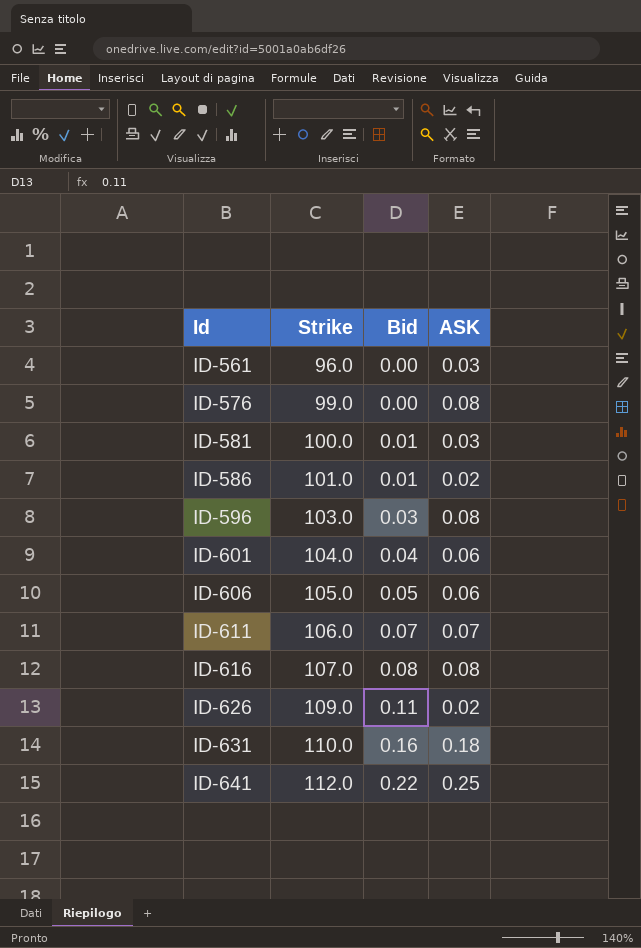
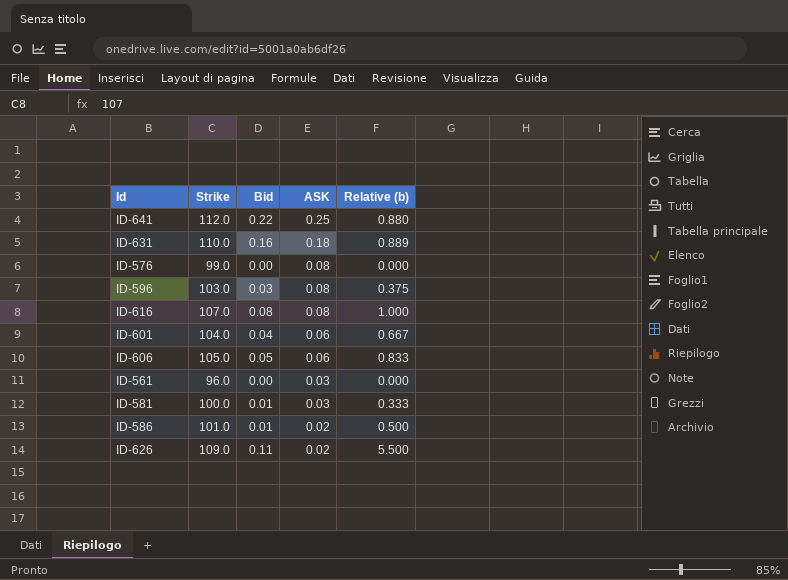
row order: Id ascending -> ASK descending
column Relative (b) | formula: none -> [Bid] / [ASK]
row ID-611: 106.0 | 0.07 | 0.07 -> none

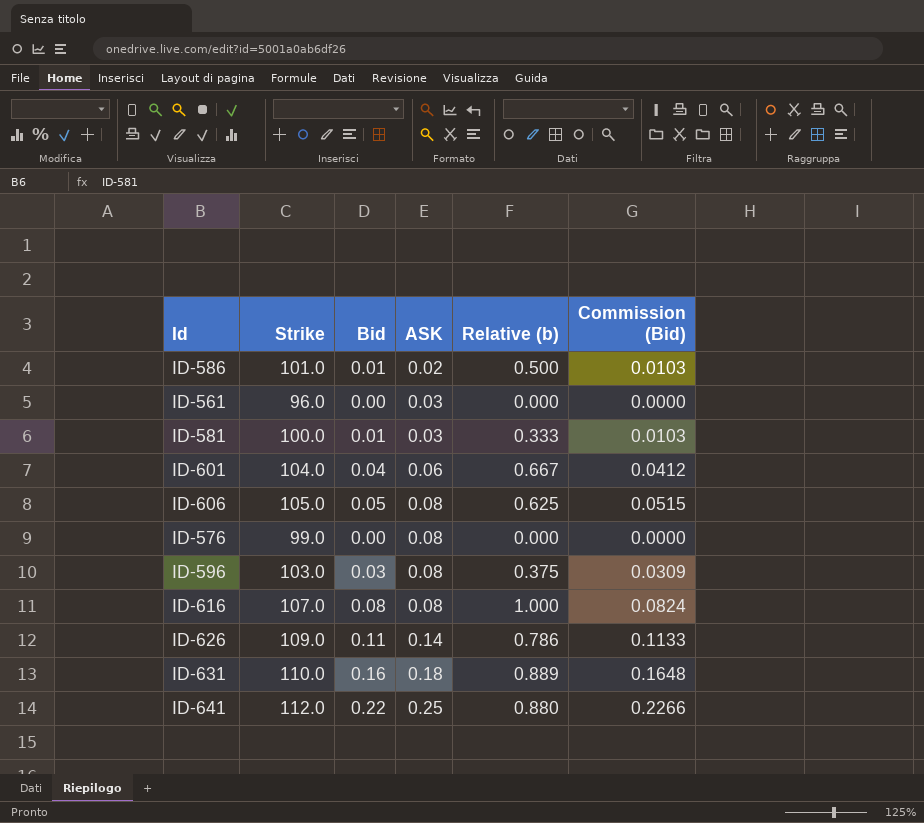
row order: ASK descending -> ASK ascending
column Commission (Bid) | formula: none -> [Bid] * 1.03
ID-606 | ASK: 0.06 -> 0.08
ID-606 | Relative (b): 0.833 -> 0.625
ID-626 | ASK: 0.02 -> 0.14
ID-626 | Relative (b): 5.500 -> 0.786

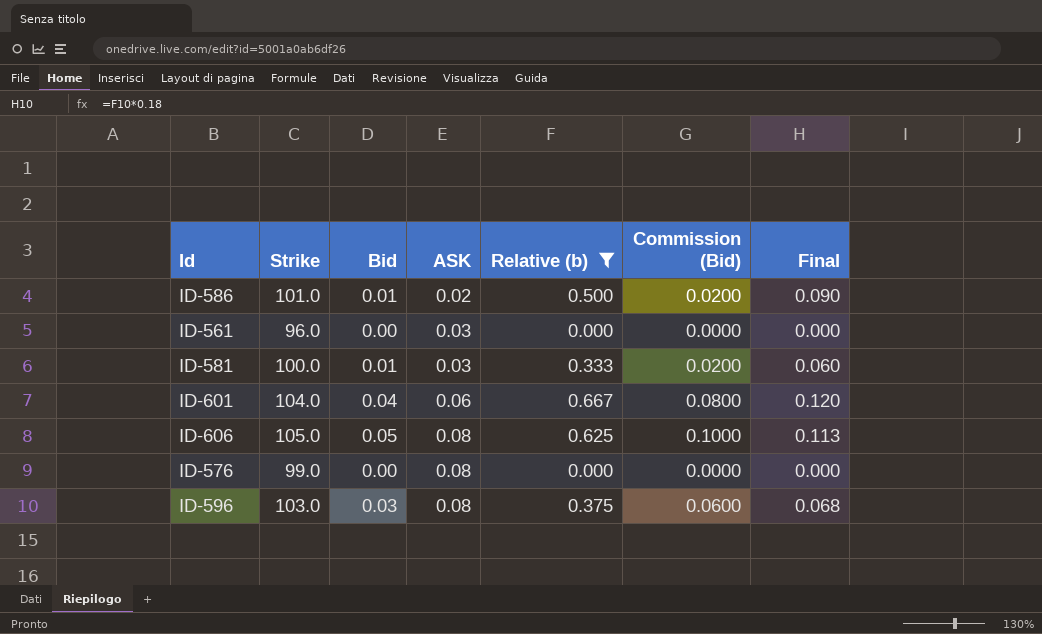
filter: none -> Relative (b) <= 0.667
column Commission (Bid) | formula: [Bid] * 1.03 -> [Bid] * 2
column Final | formula: none -> [Relative (b)] * 0.18

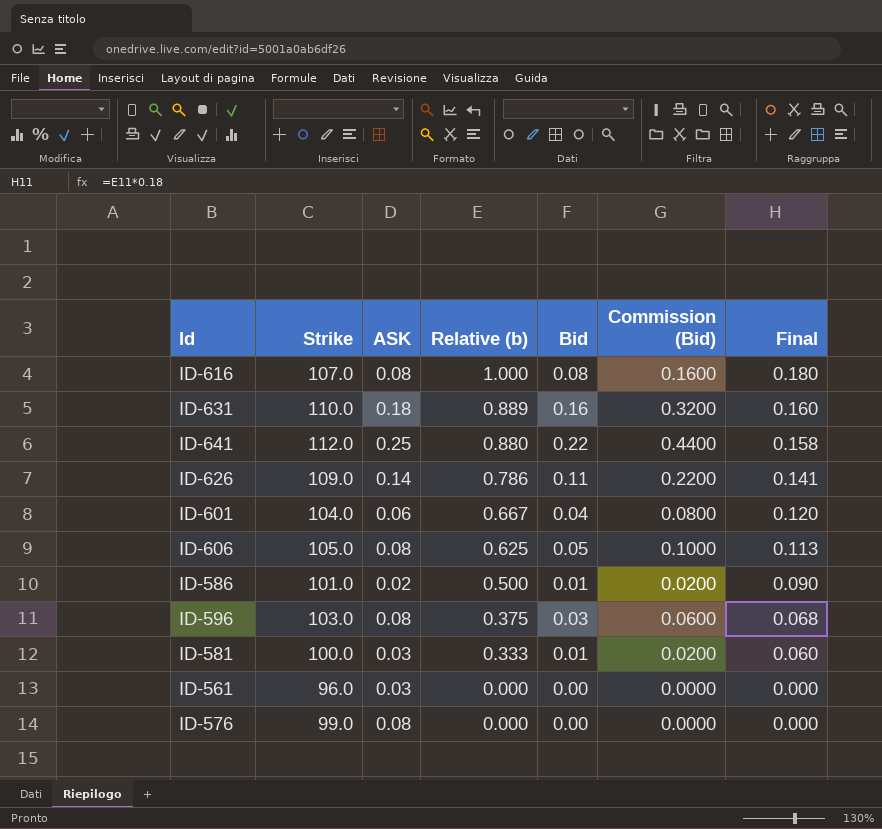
filter: Relative (b) <= 0.667 -> none
row order: ASK ascending -> Relative (b) descending
column Bid | position: 3 -> 5

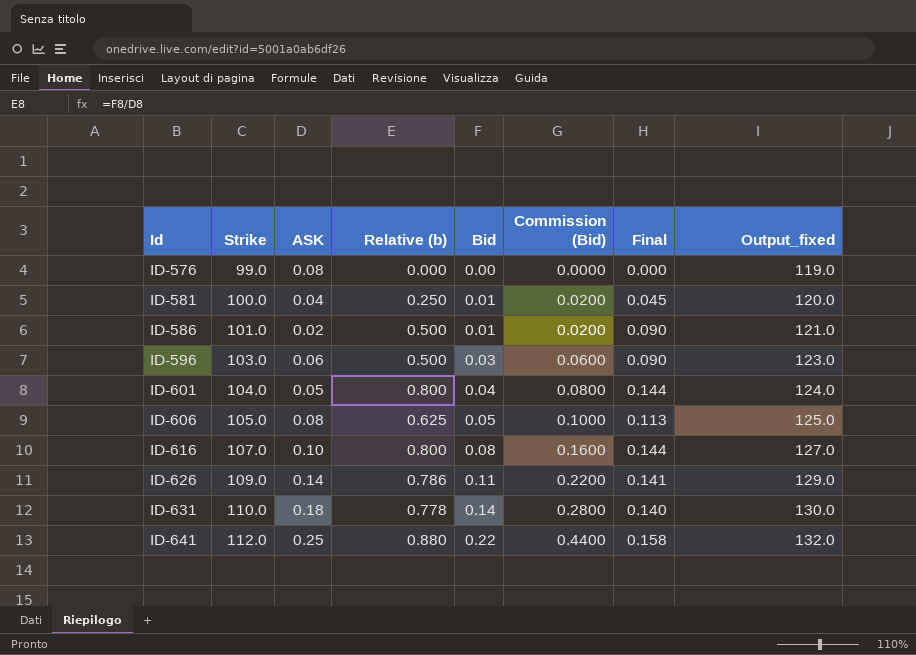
row order: Relative (b) descending -> Id ascending
column Output_fixed | formula: none -> [Strike] + 20
row ID-561: 96.0 | 0.03 | 0.000 | 0.00 | 0.0000 | 0.000 -> none
ID-581 | ASK: 0.03 -> 0.04
ID-581 | Relative (b): 0.333 -> 0.250
ID-581 | Final: 0.060 -> 0.045
ID-596 | ASK: 0.08 -> 0.06
ID-596 | Relative (b): 0.375 -> 0.500
ID-596 | Final: 0.068 -> 0.090
ID-601 | ASK: 0.06 -> 0.05
ID-601 | Relative (b): 0.667 -> 0.800
ID-601 | Final: 0.120 -> 0.144
ID-616 | ASK: 0.08 -> 0.10
ID-616 | Relative (b): 1.000 -> 0.800
ID-616 | Final: 0.180 -> 0.144
ID-631 | Relative (b): 0.889 -> 0.778
ID-631 | Bid: 0.16 -> 0.14
ID-631 | Commission (Bid): 0.3200 -> 0.2800
ID-631 | Final: 0.160 -> 0.140

